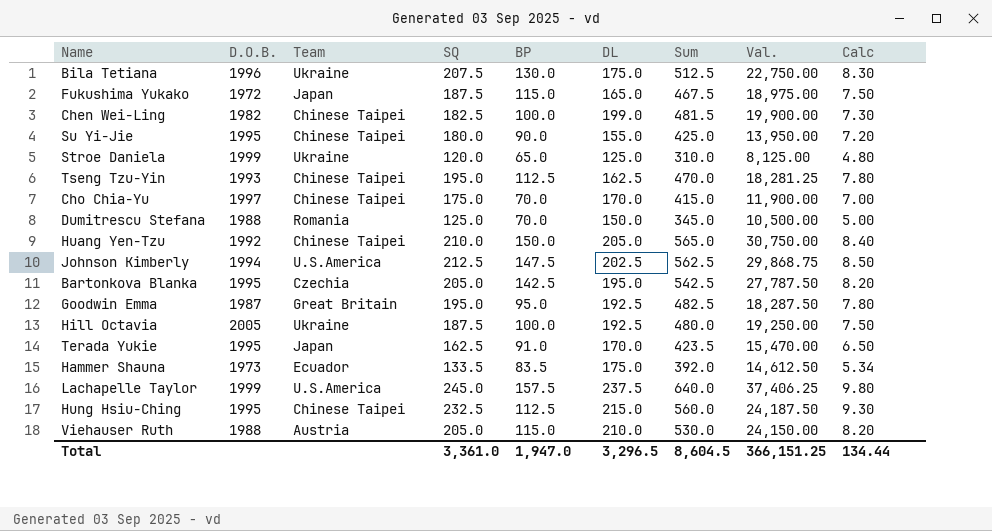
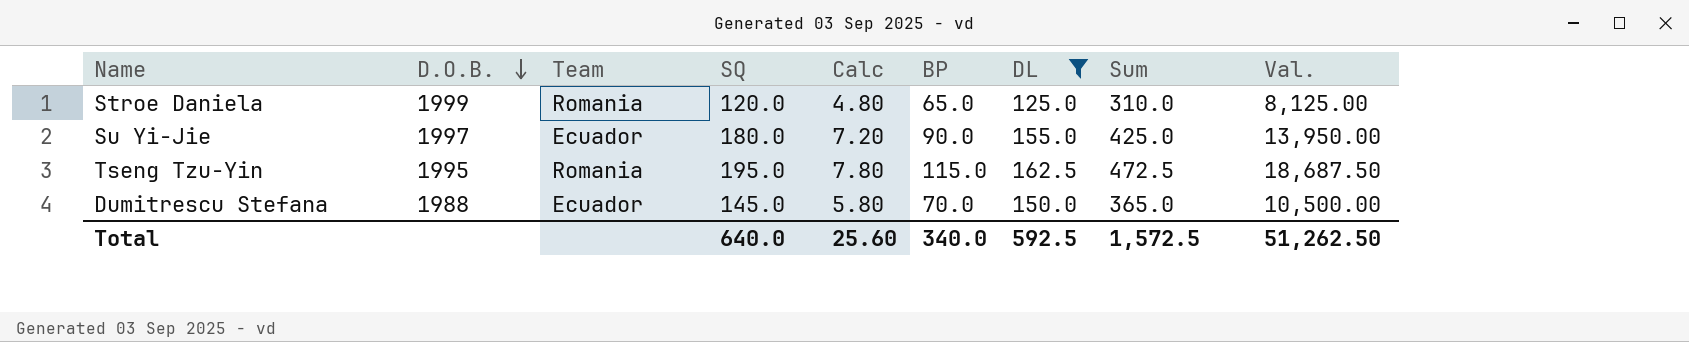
filter: none -> DL <= 162.5
row order: none -> D.O.B. descending
column Calc | position: 9 -> 5
Stroe Daniela | Team: Ukraine -> Romania
Su Yi-Jie | D.O.B.: 1995 -> 1997
Su Yi-Jie | Team: Chinese Taipei -> Ecuador
Tseng Tzu-Yin | D.O.B.: 1993 -> 1995
Tseng Tzu-Yin | Team: Chinese Taipei -> Romania
Tseng Tzu-Yin | BP: 112.5 -> 115.0
Tseng Tzu-Yin | Sum: 470.0 -> 472.5
Tseng Tzu-Yin | Val.: 18,281.25 -> 18,687.50
Dumitrescu Stefana | Team: Romania -> Ecuador
Dumitrescu Stefana | SQ: 125.0 -> 145.0
Dumitrescu Stefana | Calc: 5.00 -> 5.80
Dumitrescu Stefana | Sum: 345.0 -> 365.0
Total | SQ: 3,361.0 -> 640.0
Total | Calc: 134.44 -> 25.60
Total | BP: 1,947.0 -> 340.0
Total | DL: 3,296.5 -> 592.5
Total | Sum: 8,604.5 -> 1,572.5
Total | Val.: 366,151.25 -> 51,262.50

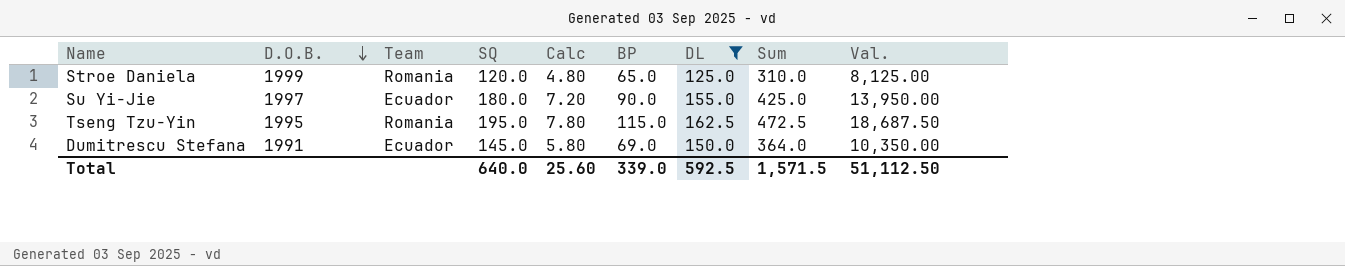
Dumitrescu Stefana | D.O.B.: 1988 -> 1991
Dumitrescu Stefana | BP: 70.0 -> 69.0
Dumitrescu Stefana | Sum: 365.0 -> 364.0
Dumitrescu Stefana | Val.: 10,500.00 -> 10,350.00
Total | BP: 340.0 -> 339.0
Total | Sum: 1,572.5 -> 1,571.5
Total | Val.: 51,262.50 -> 51,112.50

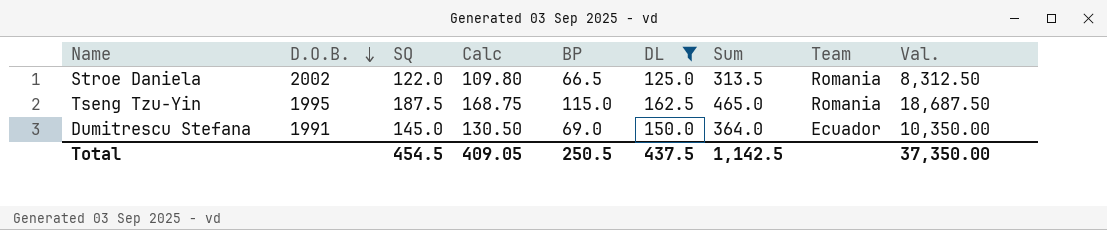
column Calc | formula: [SQ] * 0.04 -> [SQ] * 0.9
column Team | position: 3 -> 8
row Su Yi-Jie: 1997 | Ecuador | 180.0 | 7.20 | 90.0 | 155.0 | 425.0 | 13,950.00 -> none
Stroe Daniela | D.O.B.: 1999 -> 2002
Stroe Daniela | SQ: 120.0 -> 122.0
Stroe Daniela | BP: 65.0 -> 66.5
Stroe Daniela | Sum: 310.0 -> 313.5
Stroe Daniela | Val.: 8,125.00 -> 8,312.50
Tseng Tzu-Yin | SQ: 195.0 -> 187.5
Tseng Tzu-Yin | Sum: 472.5 -> 465.0
Total | SQ: 640.0 -> 454.5
Total | Calc: 25.60 -> 409.05
Total | BP: 339.0 -> 250.5
Total | DL: 592.5 -> 437.5
Total | Sum: 1,571.5 -> 1,142.5
Total | Val.: 51,112.50 -> 37,350.00

